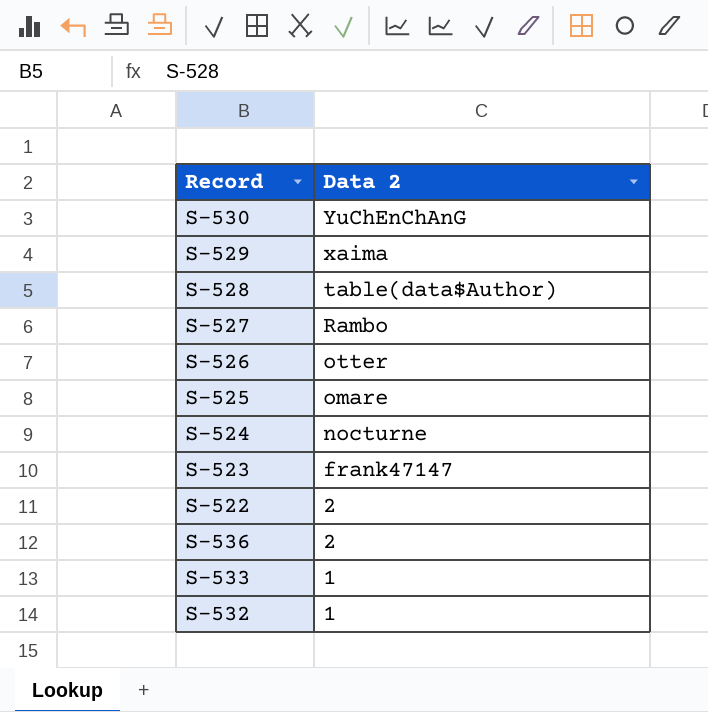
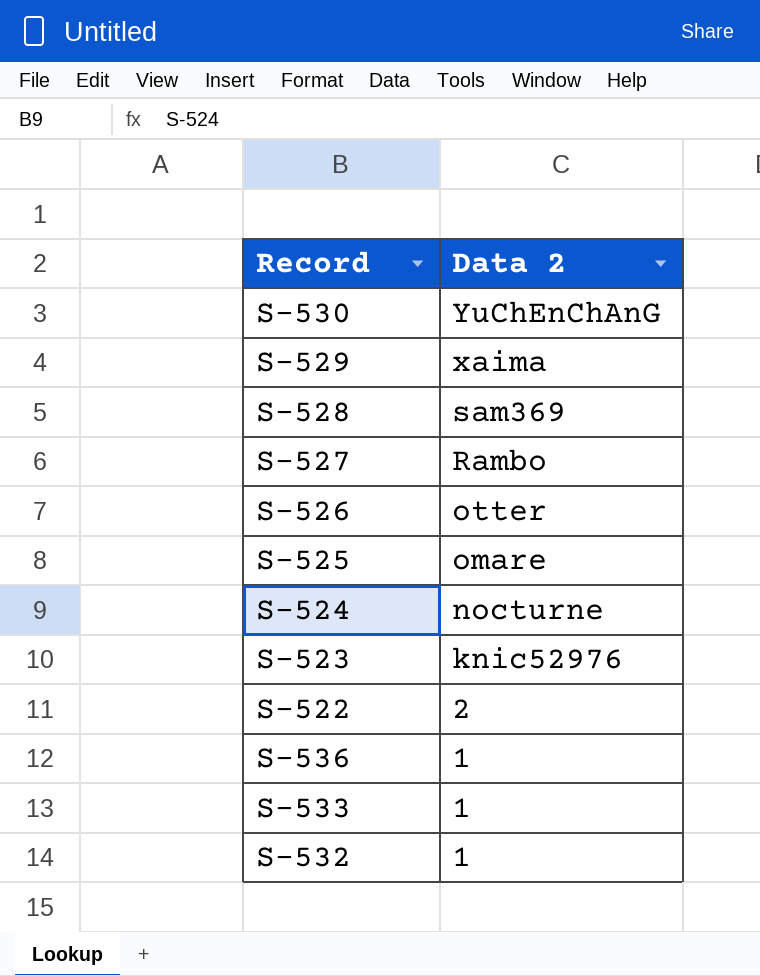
S-528 | Data 2: table(data$Author) -> sam369
S-523 | Data 2: frank47147 -> knic52976
S-536 | Data 2: 2 -> 1

